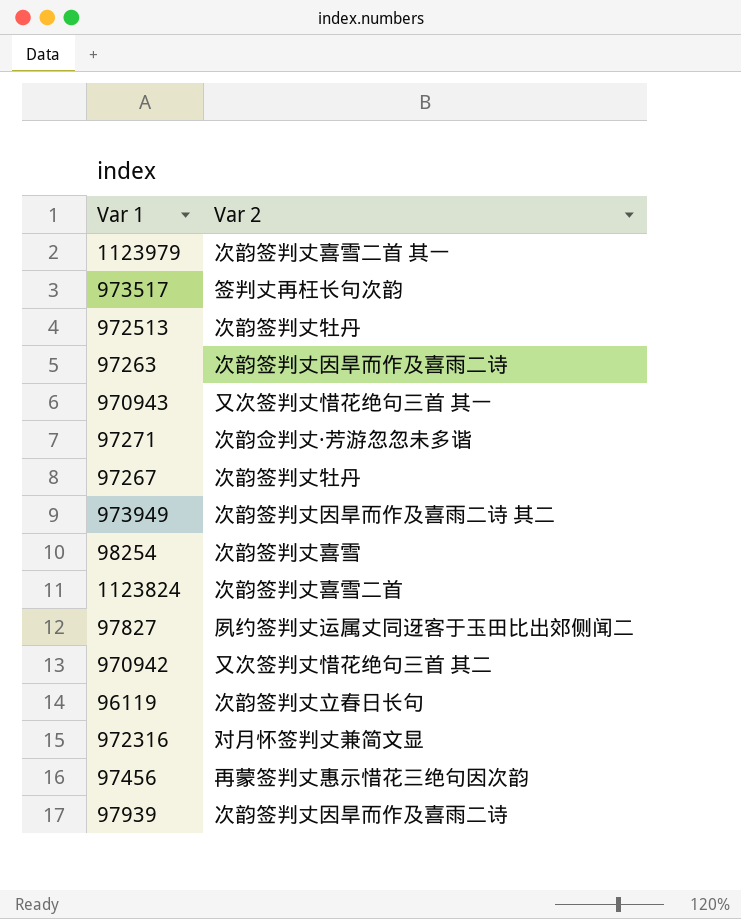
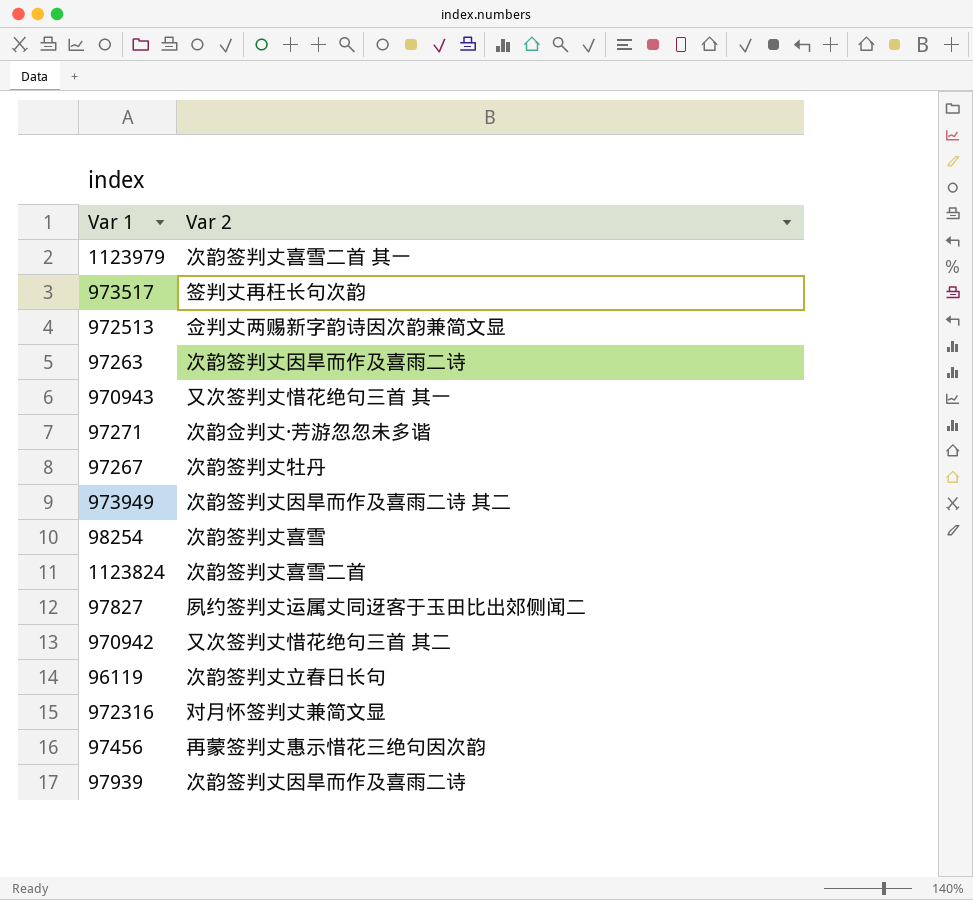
972513 | Var 2: 次韵签判丈牡丹 -> 佥判丈两赐新字韵诗因次韵兼简文显

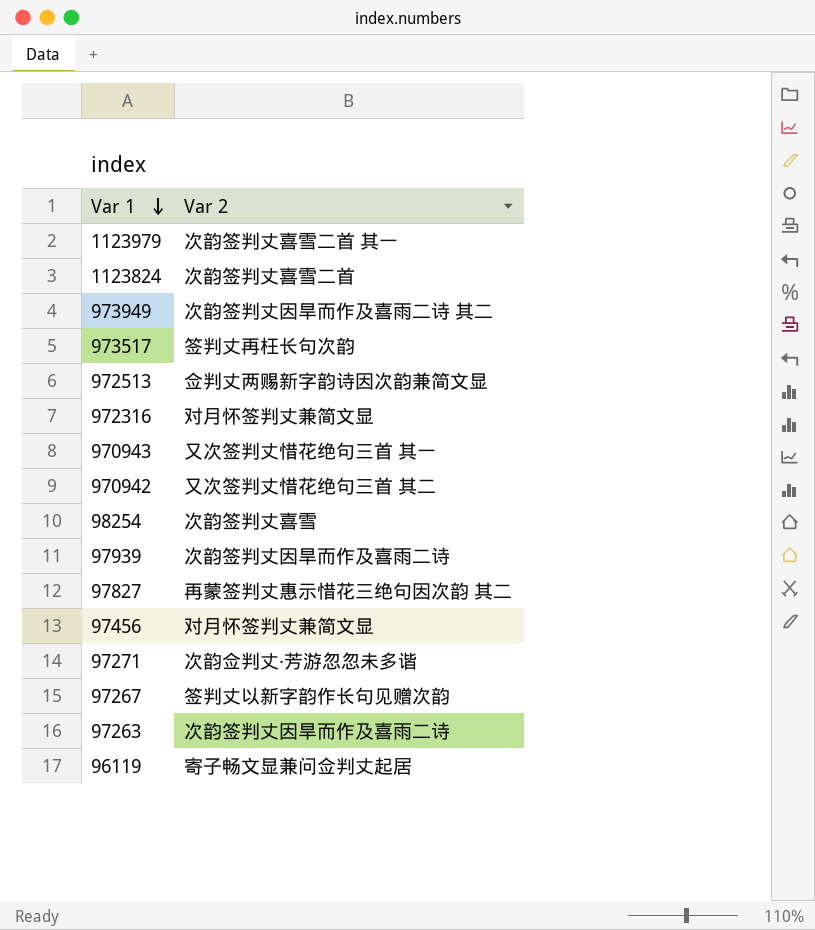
row order: none -> Var 1 descending
97827 | Var 2: 夙约签判丈运属丈同迓客于玉田比出郊侧闻二 -> 再蒙签判丈惠示惜花三绝句因次韵 其二
97456 | Var 2: 再蒙签判丈惠示惜花三绝句因次韵 -> 对月怀签判丈兼简文显
97267 | Var 2: 次韵签判丈牡丹 -> 签判丈以新字韵作长句见赠次韵
96119 | Var 2: 次韵签判丈立春日长句 -> 寄子畅文显兼问佥判丈起居

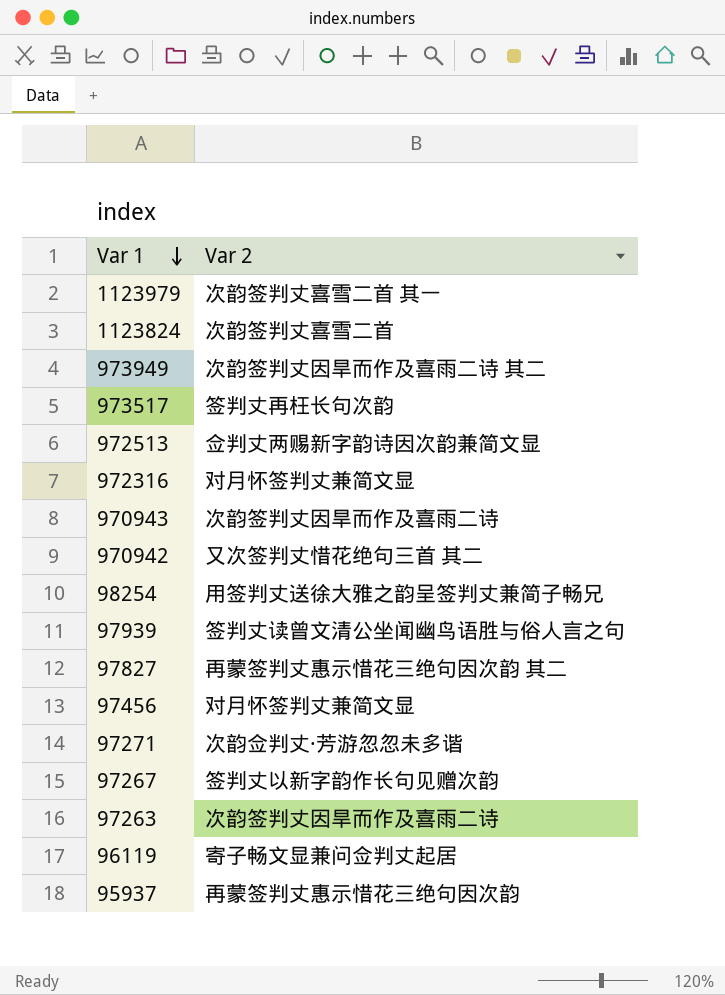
970943 | Var 2: 又次签判丈惜花绝句三首 其一 -> 次韵签判丈因旱而作及喜雨二诗
98254 | Var 2: 次韵签判丈喜雪 -> 用签判丈送徐大雅之韵呈签判丈兼简子畅兄
97939 | Var 2: 次韵签判丈因旱而作及喜雨二诗 -> 签判丈读曾文清公坐闻幽鸟语胜与俗人言之句
row 95937: none -> 再蒙签判丈惠示惜花三绝句因次韵

